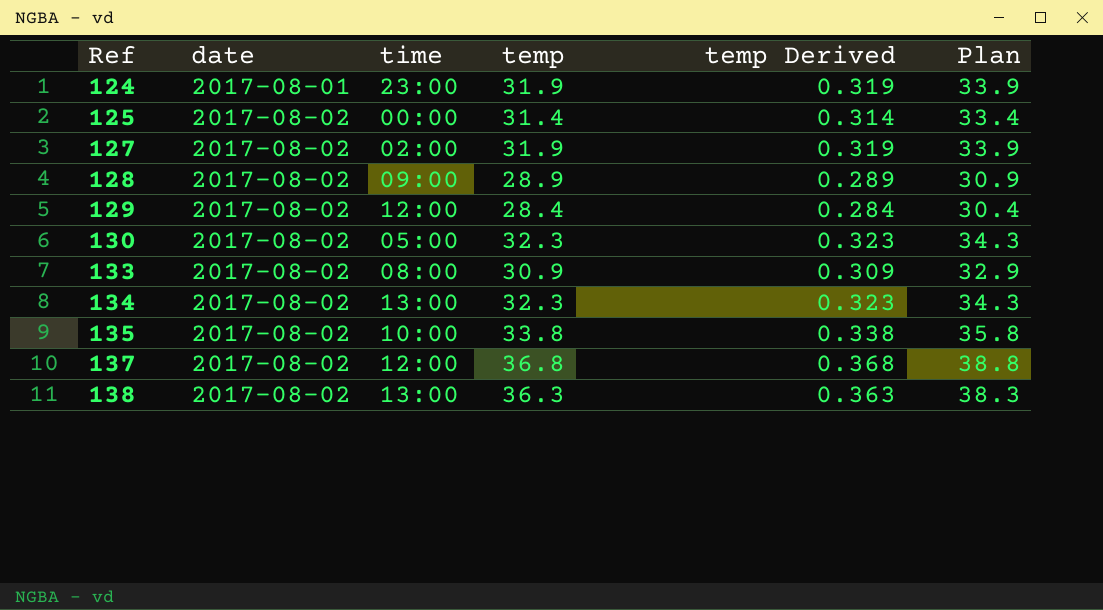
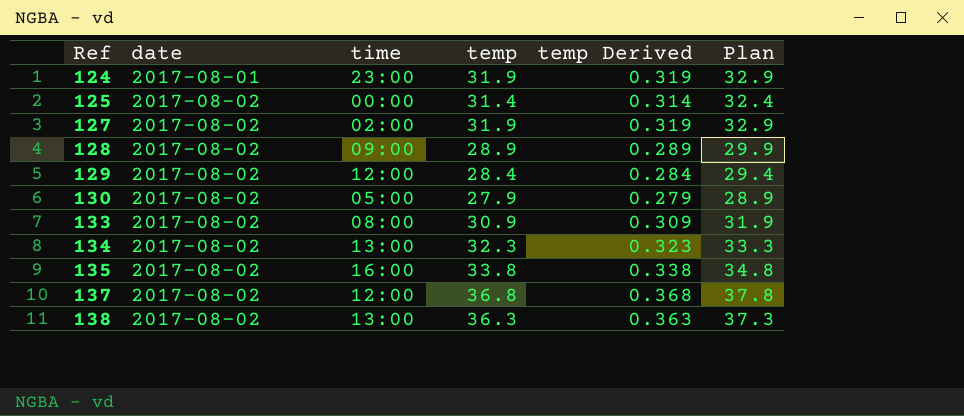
column Plan | formula: [temp] + 2 -> [temp] + 1
130 | temp: 32.3 -> 27.9
130 | temp Derived: 0.323 -> 0.279
135 | time: 10:00 -> 16:00

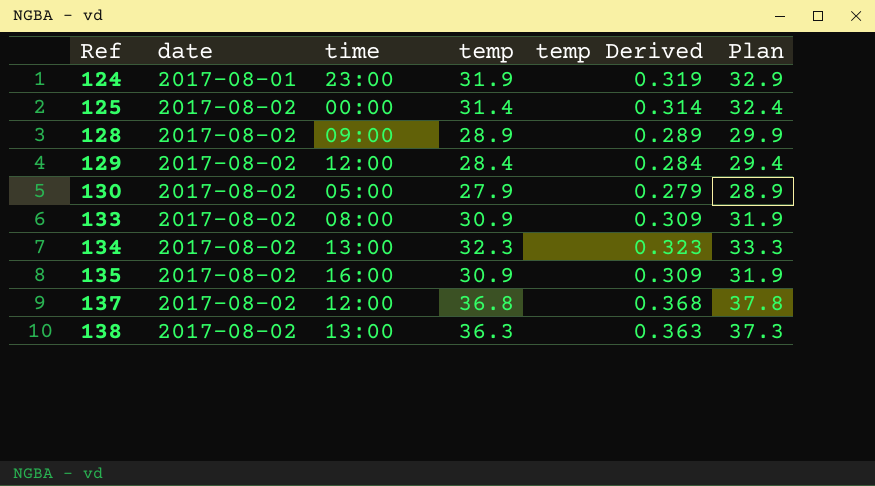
row 127: 2017-08-02 | 02:00 | 31.9 | 0.319 | 32.9 -> none
135 | temp: 33.8 -> 30.9
135 | temp Derived: 0.338 -> 0.309
135 | Plan: 34.8 -> 31.9

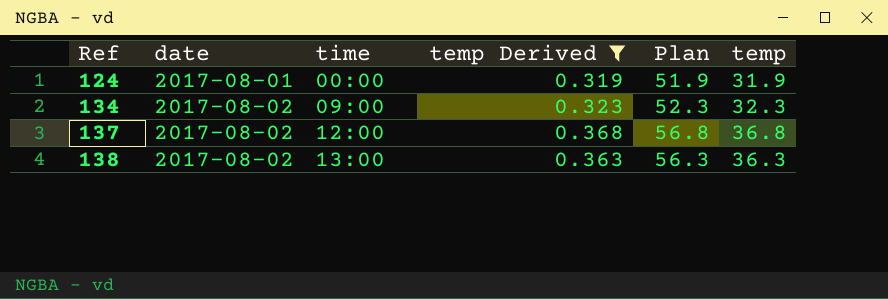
filter: none -> temp Derived >= 0.319
column Plan | formula: [temp] + 1 -> [temp] + 20
column temp | position: 4 -> 6
124 | time: 23:00 -> 00:00
134 | time: 13:00 -> 09:00

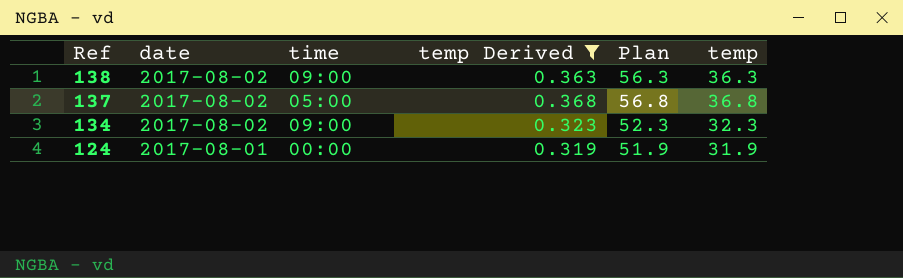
row order: Ref ascending -> Ref descending
138 | time: 13:00 -> 09:00
137 | time: 12:00 -> 05:00

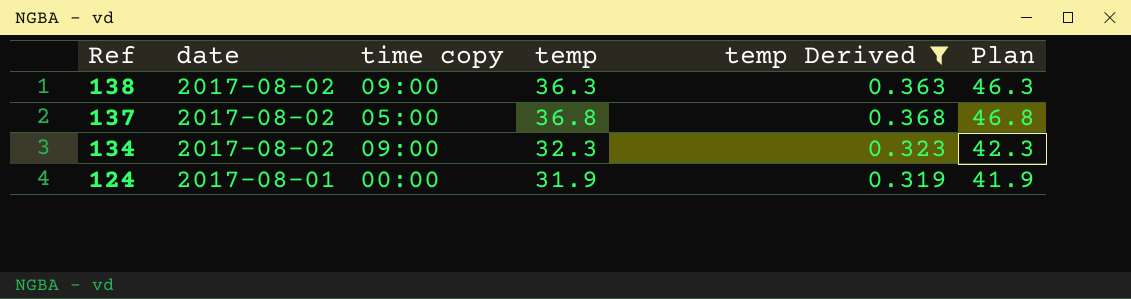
column name: time -> time copy
column temp | position: 6 -> 4
column Plan | formula: [temp] + 20 -> [temp] + 10

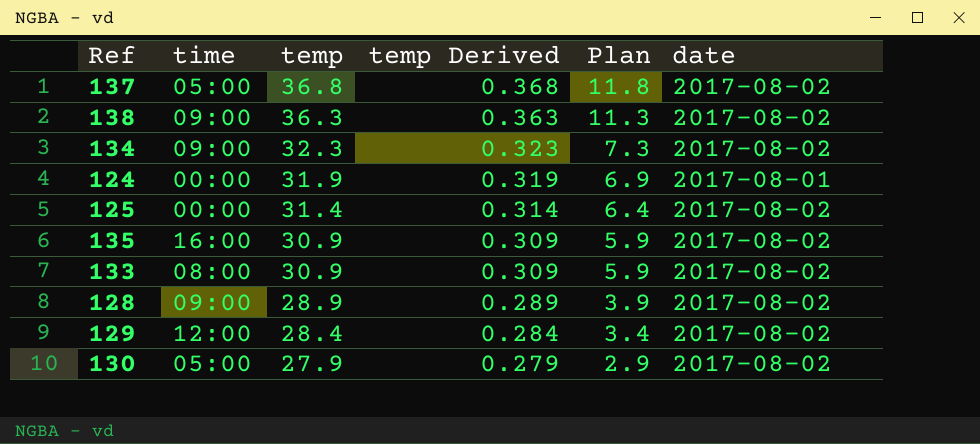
filter: temp Derived >= 0.319 -> none
row order: Ref descending -> temp descending
column name: time copy -> time
column Plan | formula: [temp] + 10 -> [temp] - 25
column date | position: 2 -> 6

